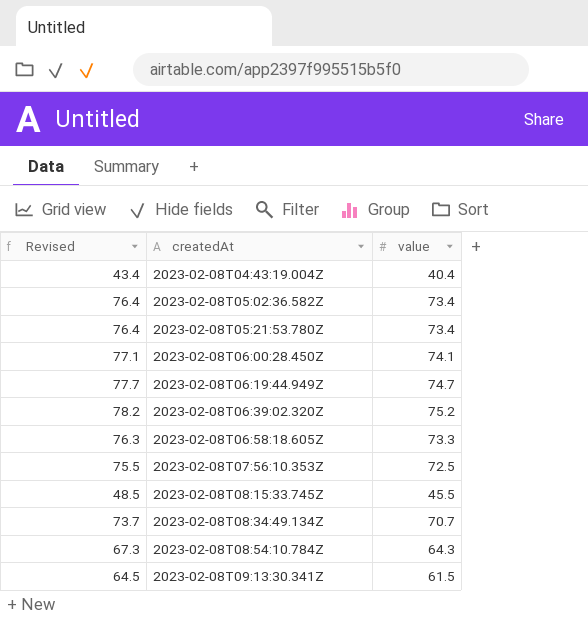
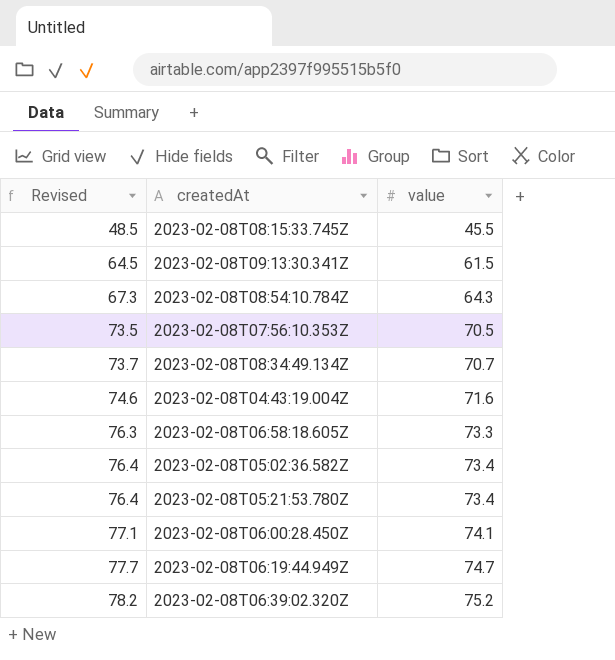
row order: createdAt ascending -> Revised ascending
2023-02-08T07:56:10.353Z | Revised: 75.5 -> 73.5
2023-02-08T07:56:10.353Z | value: 72.5 -> 70.5
2023-02-08T04:43:19.004Z | Revised: 43.4 -> 74.6
2023-02-08T04:43:19.004Z | value: 40.4 -> 71.6

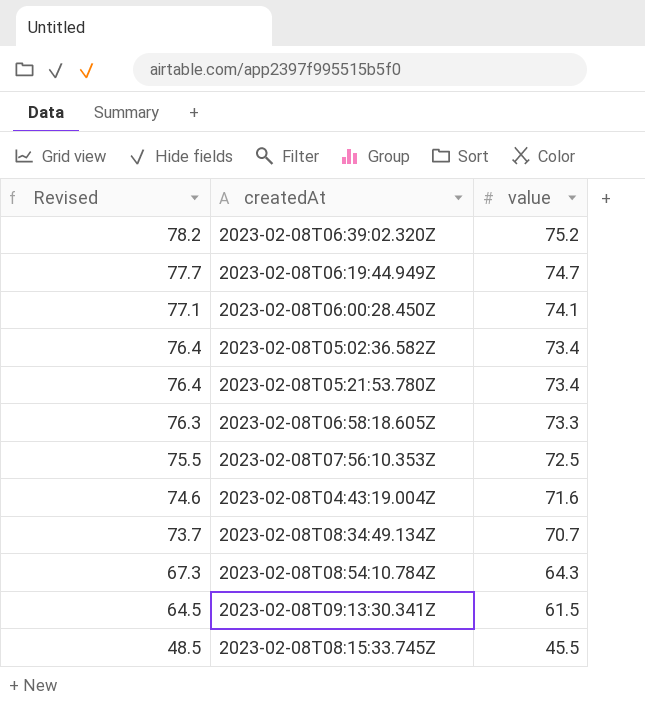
row order: Revised ascending -> Revised descending
2023-02-08T07:56:10.353Z | Revised: 73.5 -> 75.5
2023-02-08T07:56:10.353Z | value: 70.5 -> 72.5

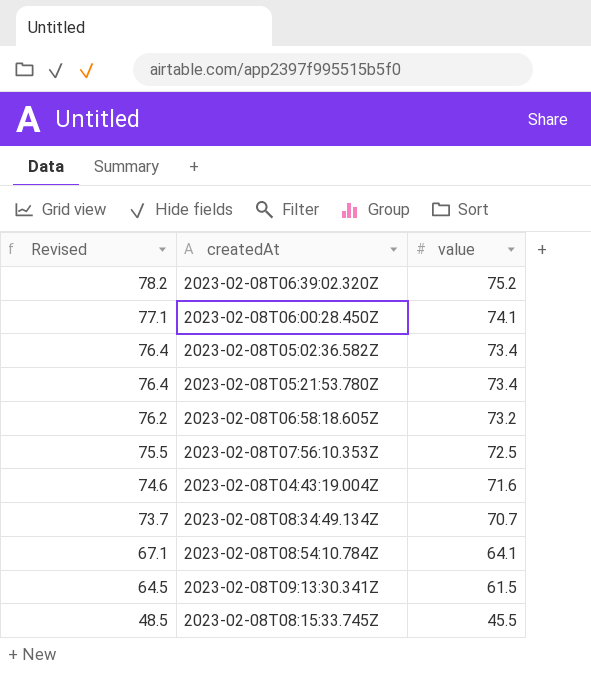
row 2023-02-08T06:19:44.949Z: 77.7 | 74.7 -> none
2023-02-08T06:58:18.605Z | Revised: 76.3 -> 76.2
2023-02-08T06:58:18.605Z | value: 73.3 -> 73.2
2023-02-08T08:54:10.784Z | Revised: 67.3 -> 67.1
2023-02-08T08:54:10.784Z | value: 64.3 -> 64.1

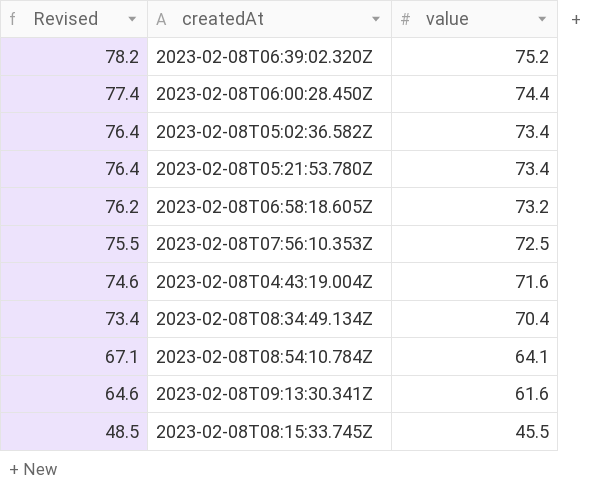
2023-02-08T06:00:28.450Z | Revised: 77.1 -> 77.4
2023-02-08T06:00:28.450Z | value: 74.1 -> 74.4
2023-02-08T08:34:49.134Z | Revised: 73.7 -> 73.4
2023-02-08T08:34:49.134Z | value: 70.7 -> 70.4
2023-02-08T09:13:30.341Z | Revised: 64.5 -> 64.6
2023-02-08T09:13:30.341Z | value: 61.5 -> 61.6

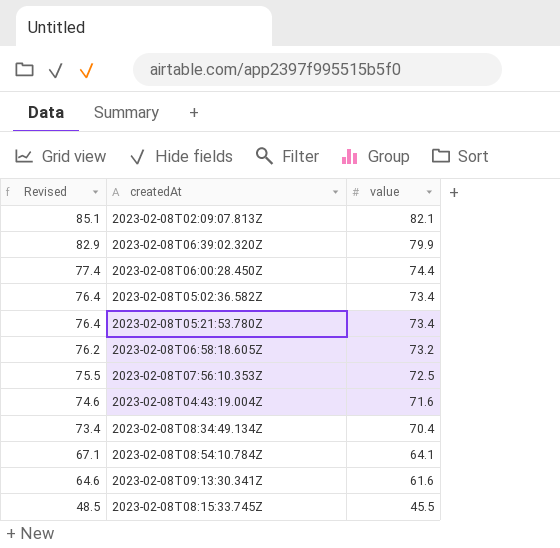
row 2023-02-08T02:09:07.813Z: none -> 85.1 | 82.1
2023-02-08T06:39:02.320Z | Revised: 78.2 -> 82.9
2023-02-08T06:39:02.320Z | value: 75.2 -> 79.9

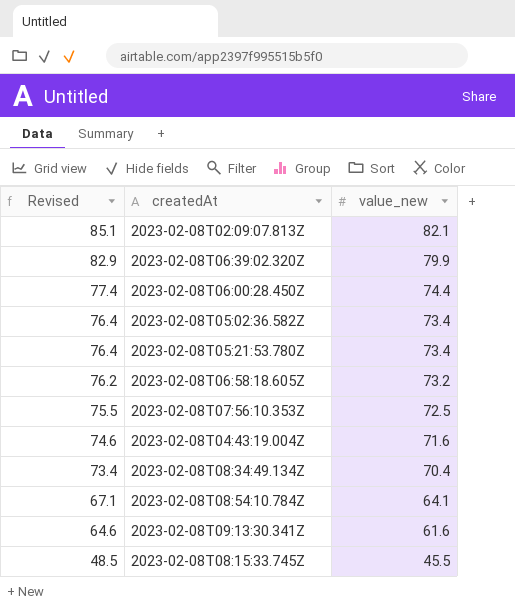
column name: value -> value_new

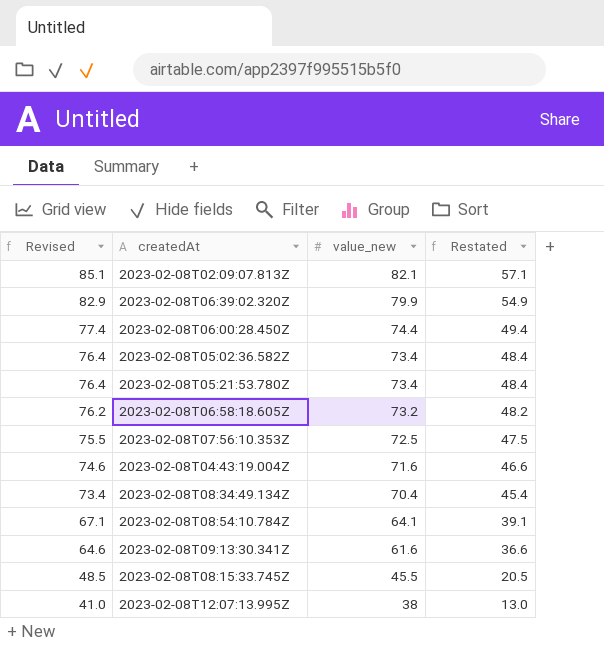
column Restated | formula: none -> [value_new] - 25
row 2023-02-08T12:07:13.995Z: none -> 41.0 | 38 | 13.0

